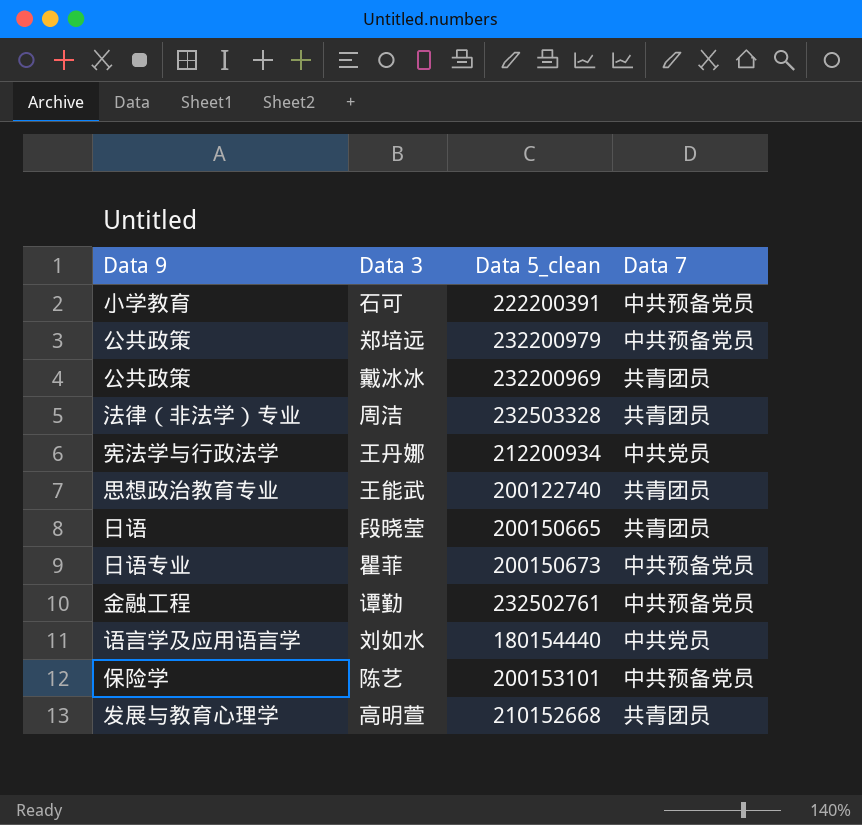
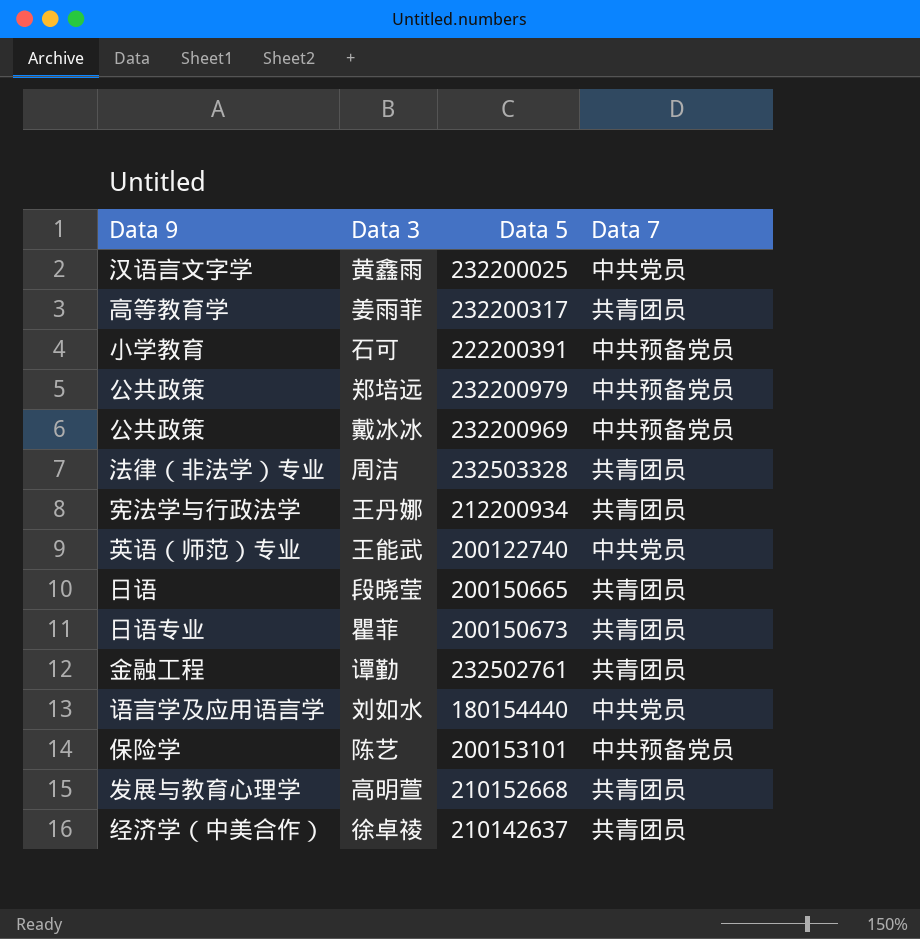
column name: Data 5_clean -> Data 5
row 黄鑫雨: none -> 汉语言文字学 | 232200025 | 中共党员
row 姜雨菲: none -> 高等教育学 | 232200317 | 共青团员
戴冰冰 | Data 7: 共青团员 -> 中共预备党员
王丹娜 | Data 7: 中共党员 -> 共青团员
王能武 | Data 9: 思想政治教育专业 -> 英语（师范）专业
王能武 | Data 7: 共青团员 -> 中共党员
瞿菲 | Data 7: 中共预备党员 -> 共青团员
谭勤 | Data 7: 中共预备党员 -> 共青团员
row 徐卓祾: none -> 经济学（中美合作） | 210142637 | 共青团员

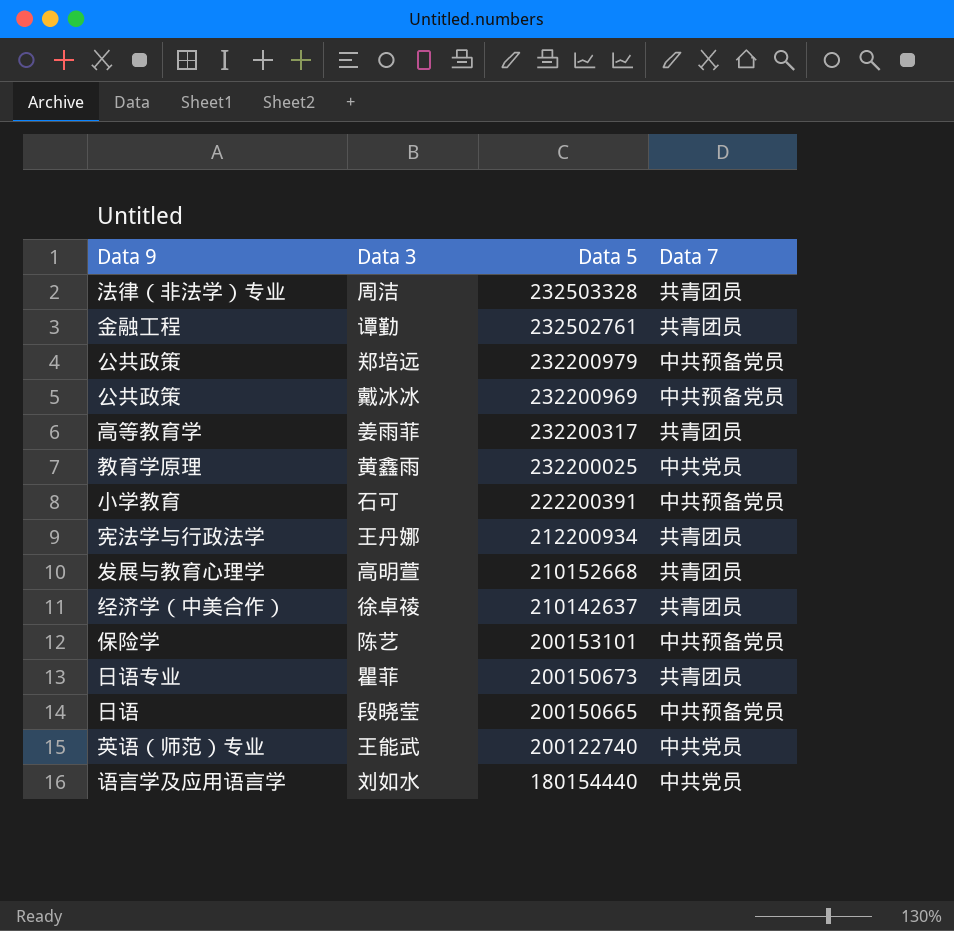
row order: none -> Data 5 descending
黄鑫雨 | Data 9: 汉语言文字学 -> 教育学原理
段晓莹 | Data 7: 共青团员 -> 中共预备党员

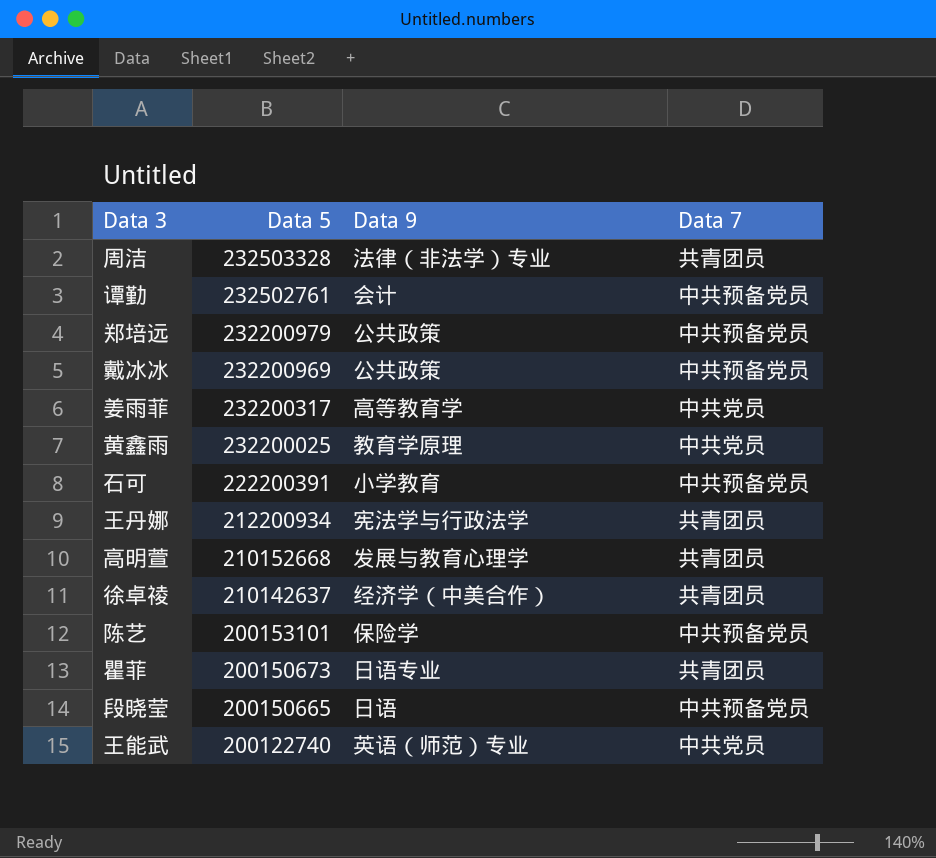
column Data 9 | position: 1 -> 3
row 刘如水: 语言学及应用语言学 | 180154440 | 中共党员 -> none
谭勤 | Data 9: 金融工程 -> 会计
谭勤 | Data 7: 共青团员 -> 中共预备党员
姜雨菲 | Data 7: 共青团员 -> 中共党员

